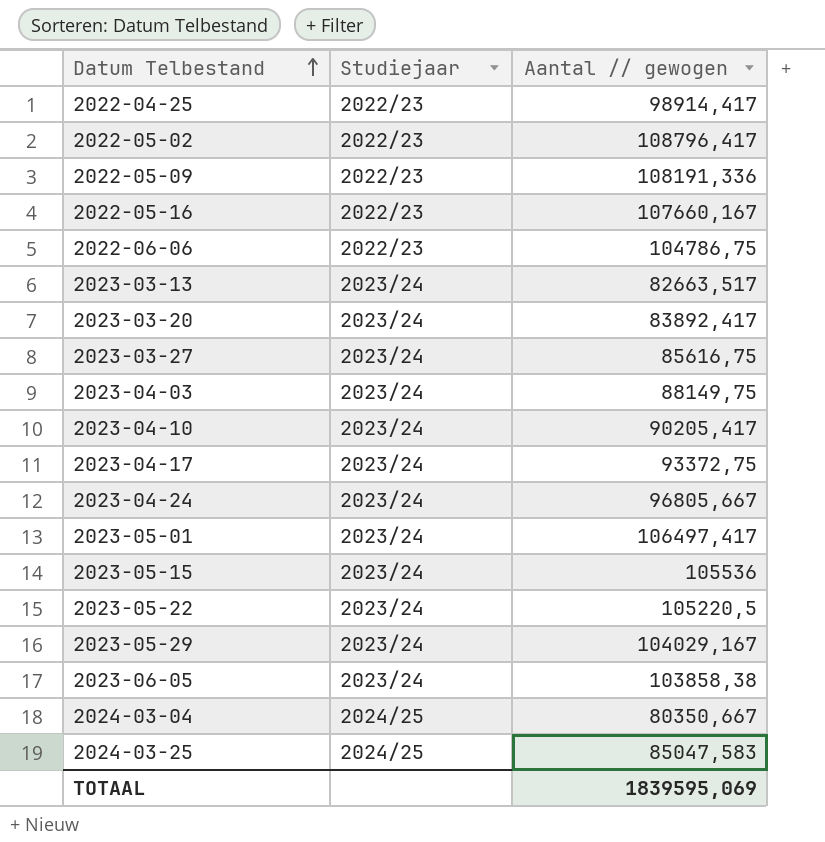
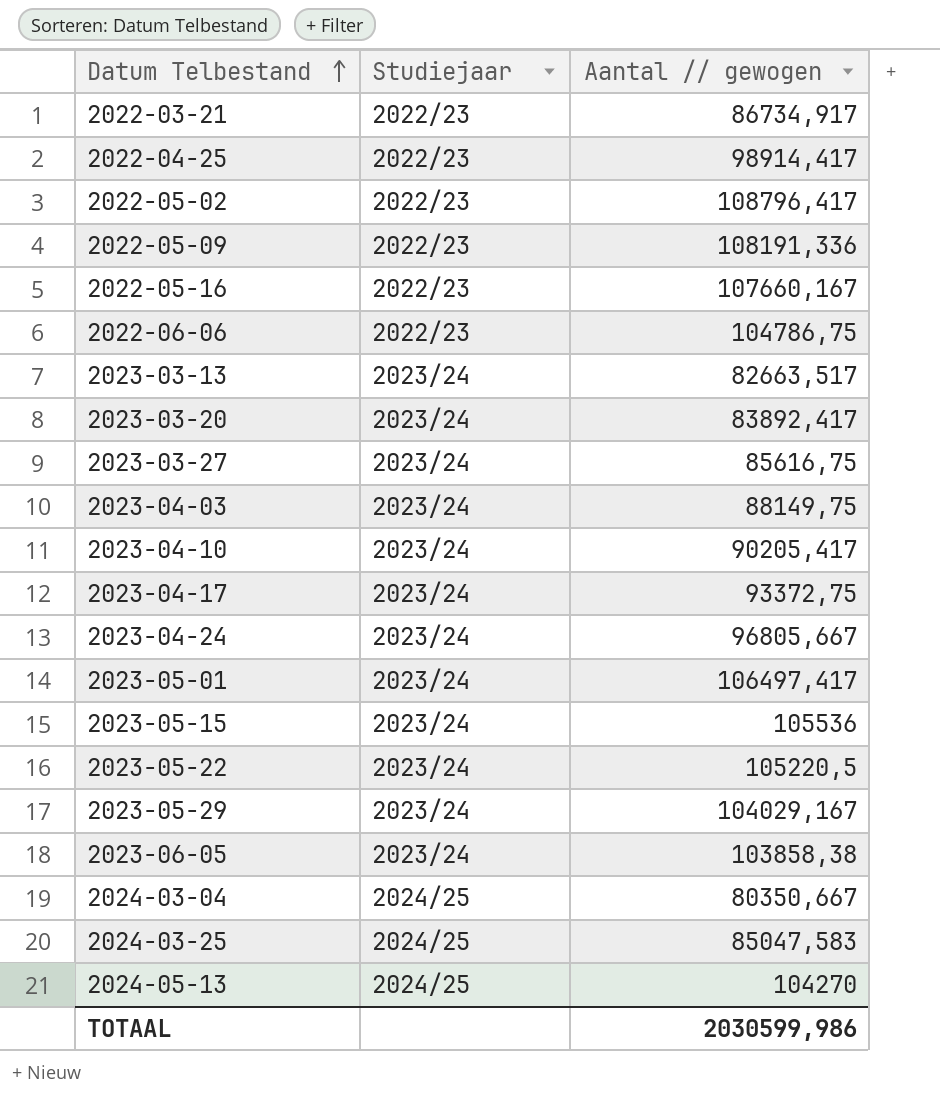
row 2022-03-21: none -> 2022/23 | 86734,917
row 2024-05-13: none -> 2024/25 | 104270
TOTAAL | Aantal // gewogen: 1839595,069 -> 2030599,986

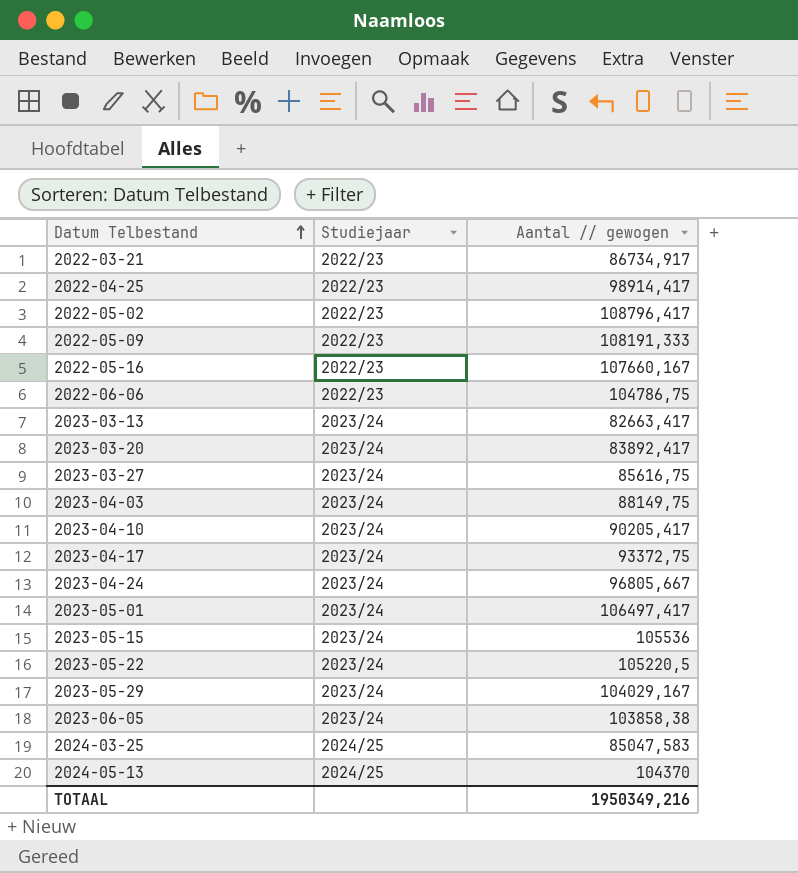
row 2024-03-04: 2024/25 | 80350,667 -> none
2022-05-09 | Aantal // gewogen: 108191,336 -> 108191,333
2023-03-13 | Aantal // gewogen: 82663,517 -> 82663,417
2024-05-13 | Aantal // gewogen: 104270 -> 104370
TOTAAL | Aantal // gewogen: 2030599,986 -> 1950349,216

